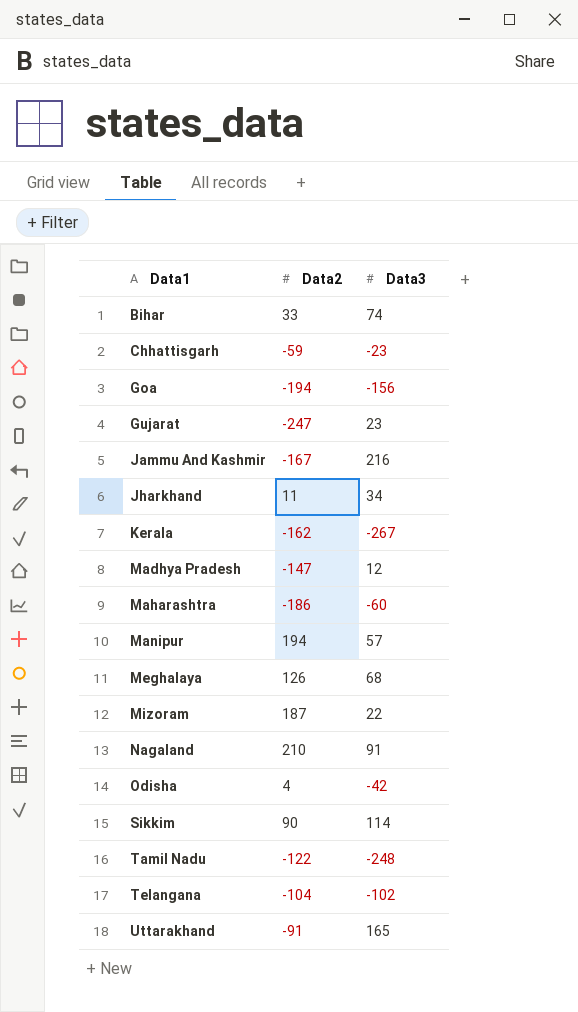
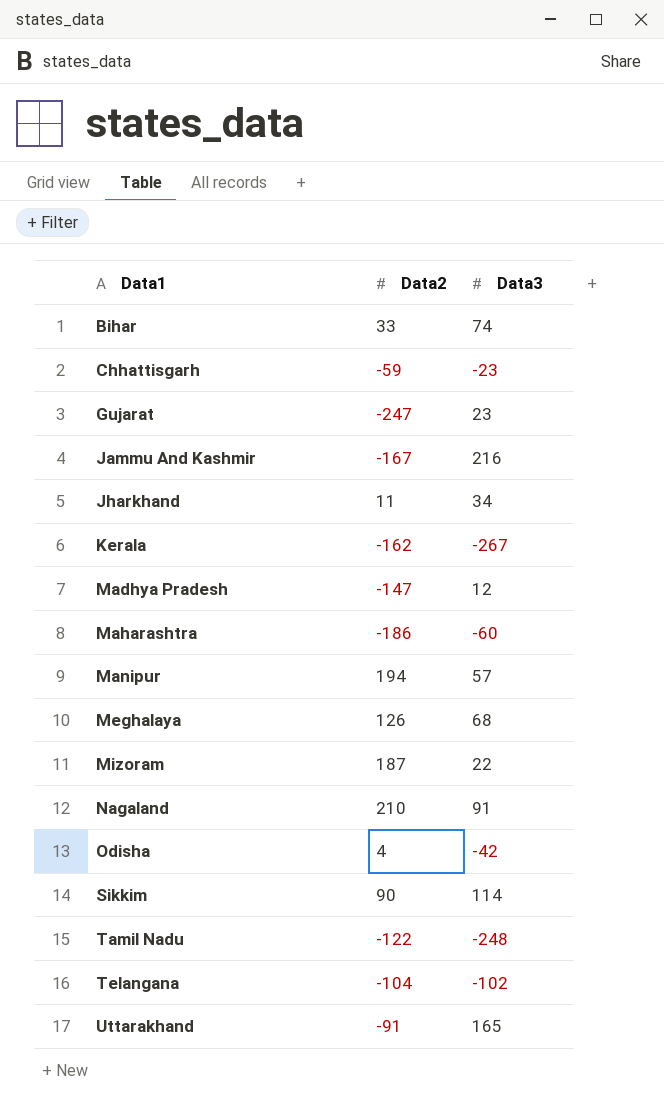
row Goa: -194 | -156 -> none

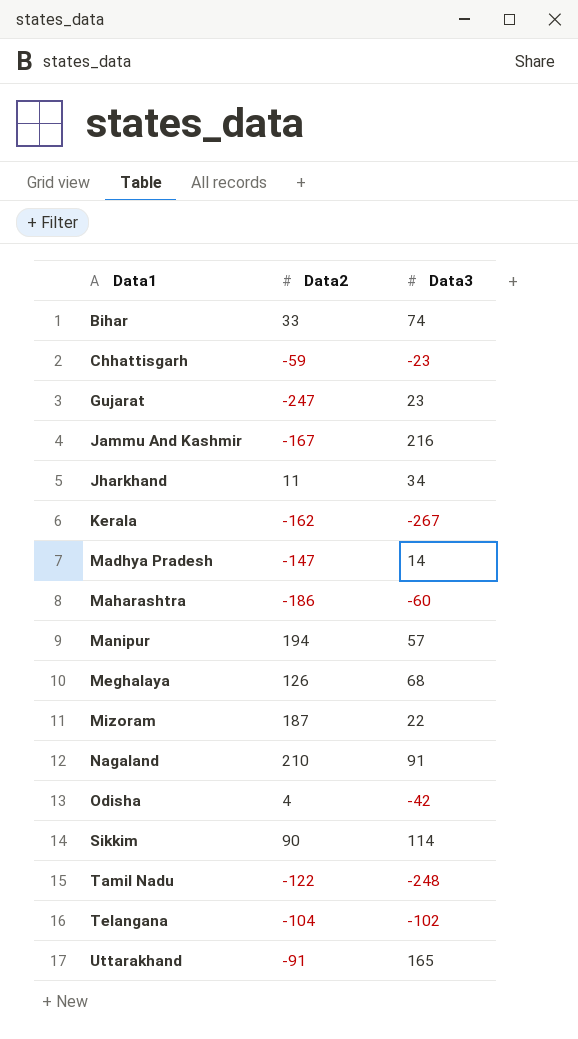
Madhya Pradesh | Data3: 12 -> 14

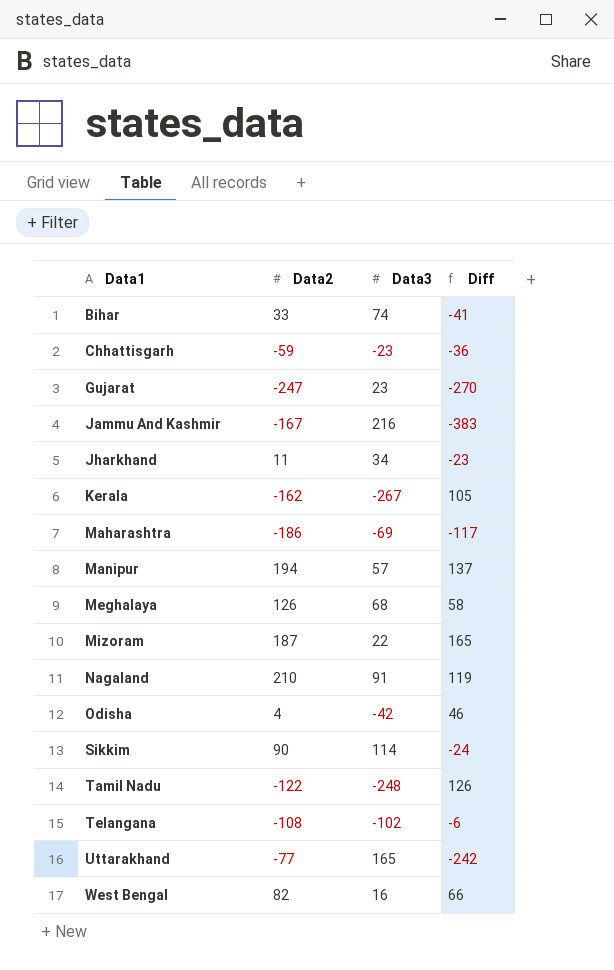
column Diff | formula: none -> [Data2] - [Data3]
row Madhya Pradesh: -147 | 14 -> none
Maharashtra | Data3: -60 -> -69
Telangana | Data2: -104 -> -108
Uttarakhand | Data2: -91 -> -77
row West Bengal: none -> 82 | 16 | 66

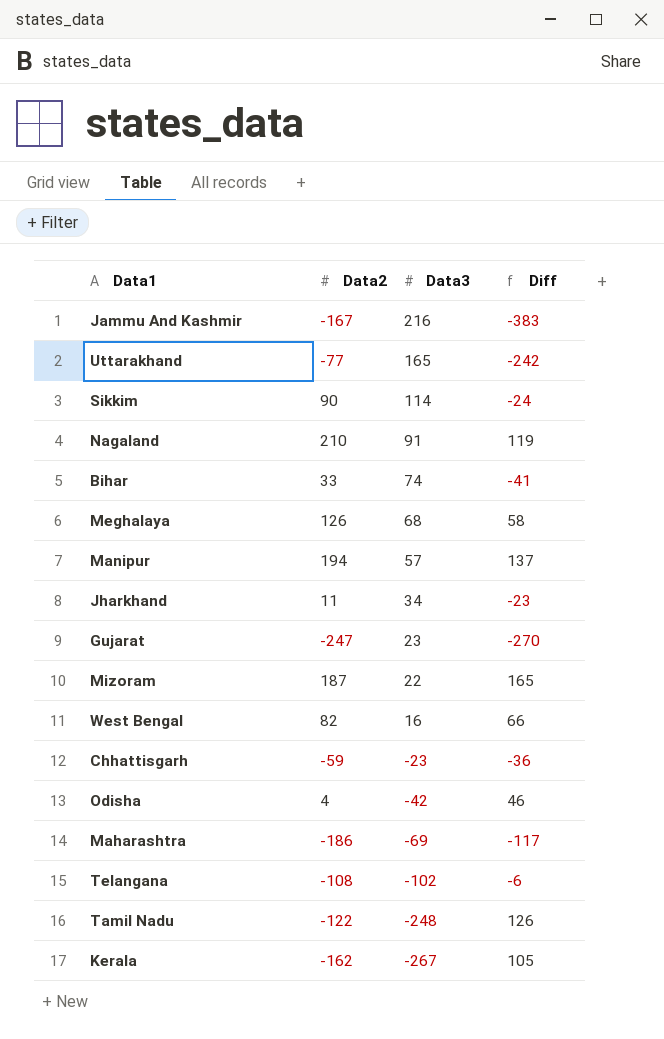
row order: Data1 ascending -> Data3 descending

